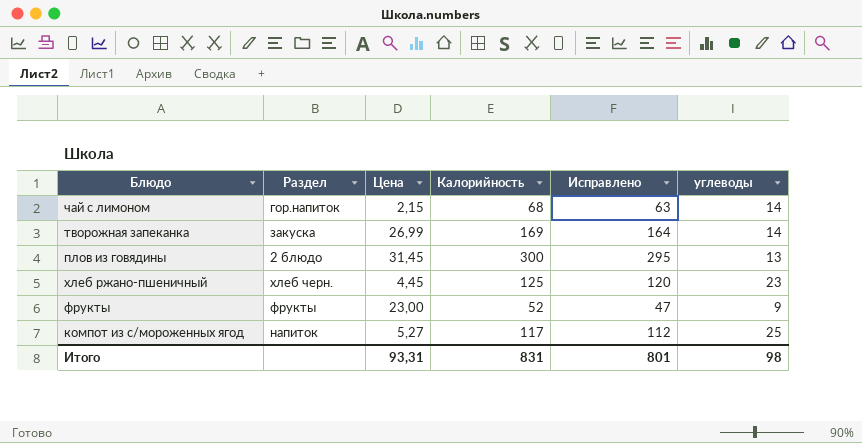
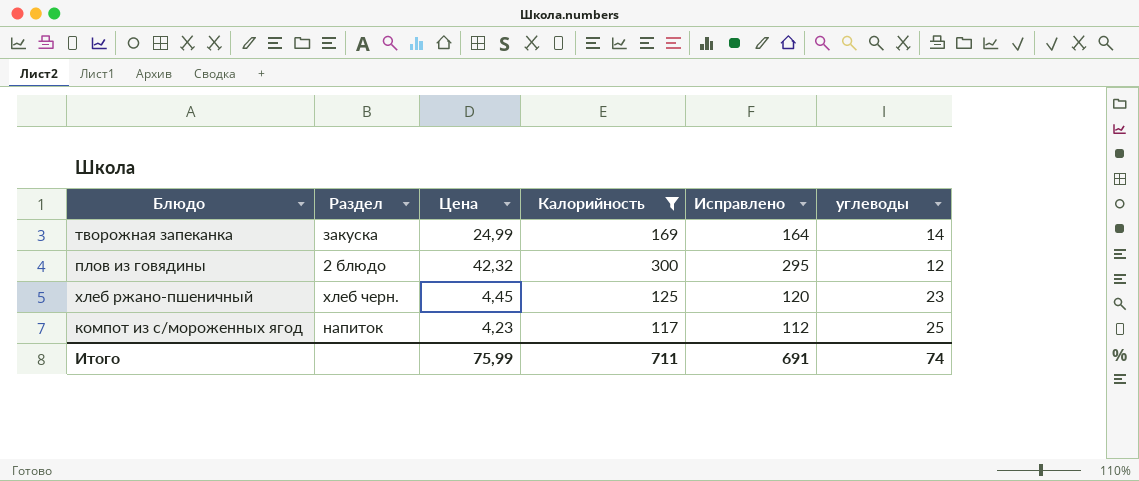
filter: none -> Калорийность >= 117
творожная запеканка | Цена: 26,99 -> 24,99
плов из говядины | Цена: 31,45 -> 42,32
плов из говядины | углеводы: 13 -> 12
компот из с/мороженных ягод | Цена: 5,27 -> 4,23
Итого | Цена: 93,31 -> 75,99
Итого | Калорийность: 831 -> 711
Итого | Исправлено: 801 -> 691
Итого | углеводы: 98 -> 74

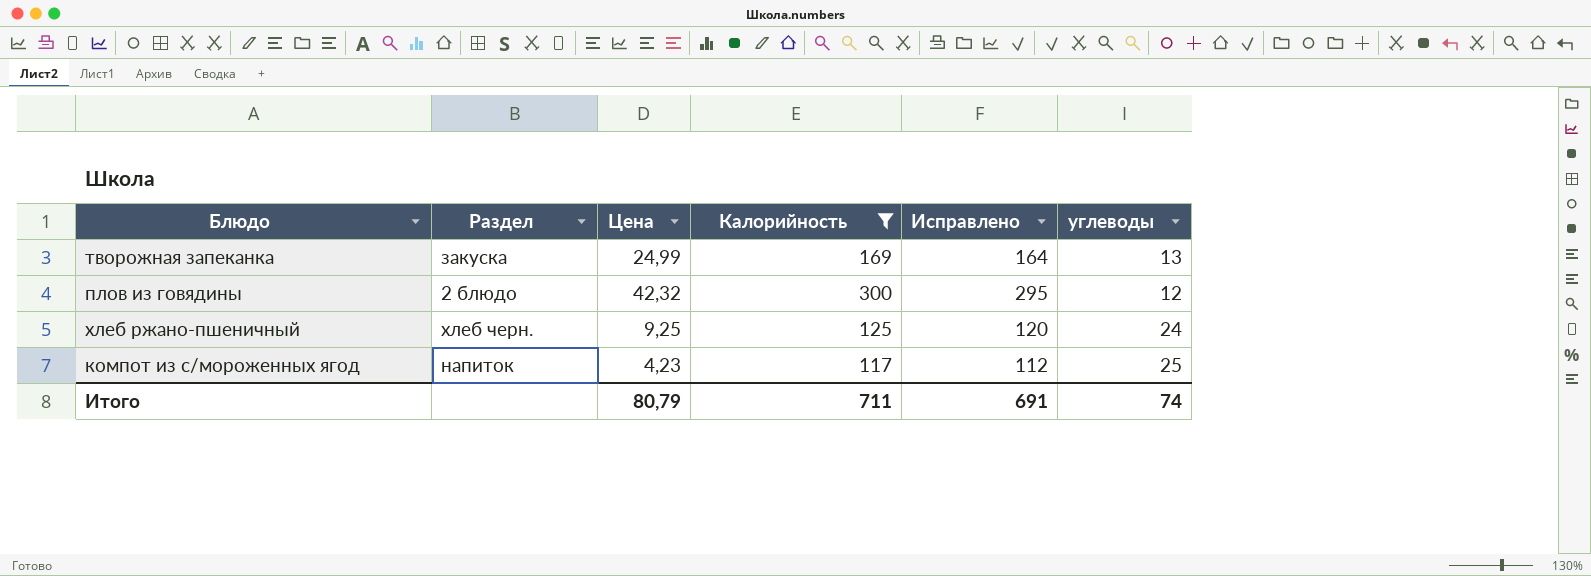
творожная запеканка | углеводы: 14 -> 13
хлеб ржано-пшеничный | Цена: 4,45 -> 9,25
хлеб ржано-пшеничный | углеводы: 23 -> 24
Итого | Цена: 75,99 -> 80,79

